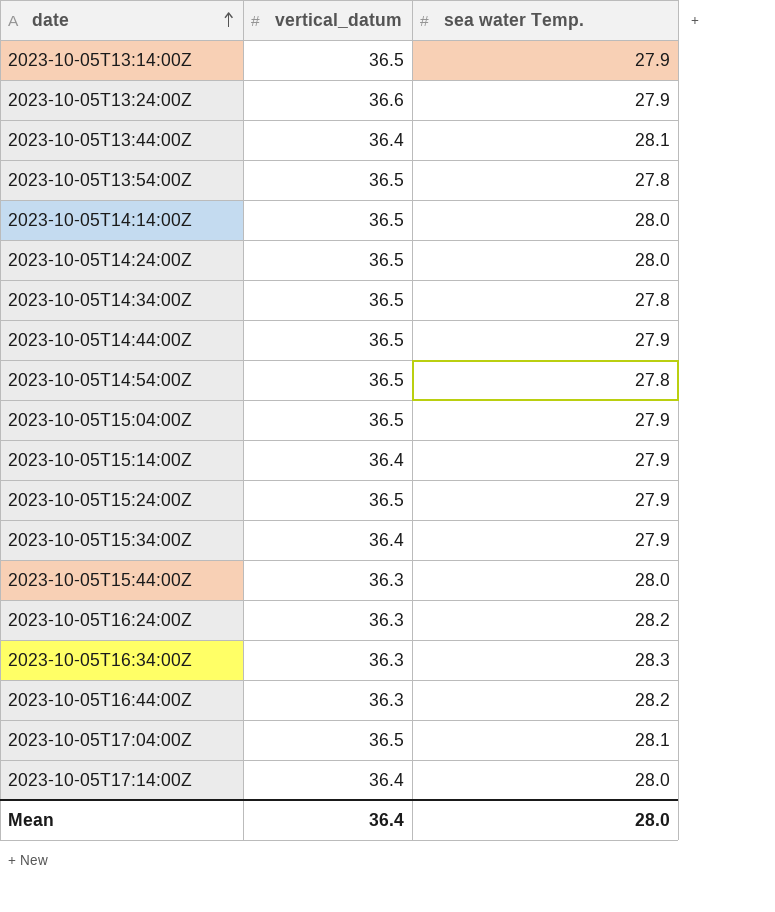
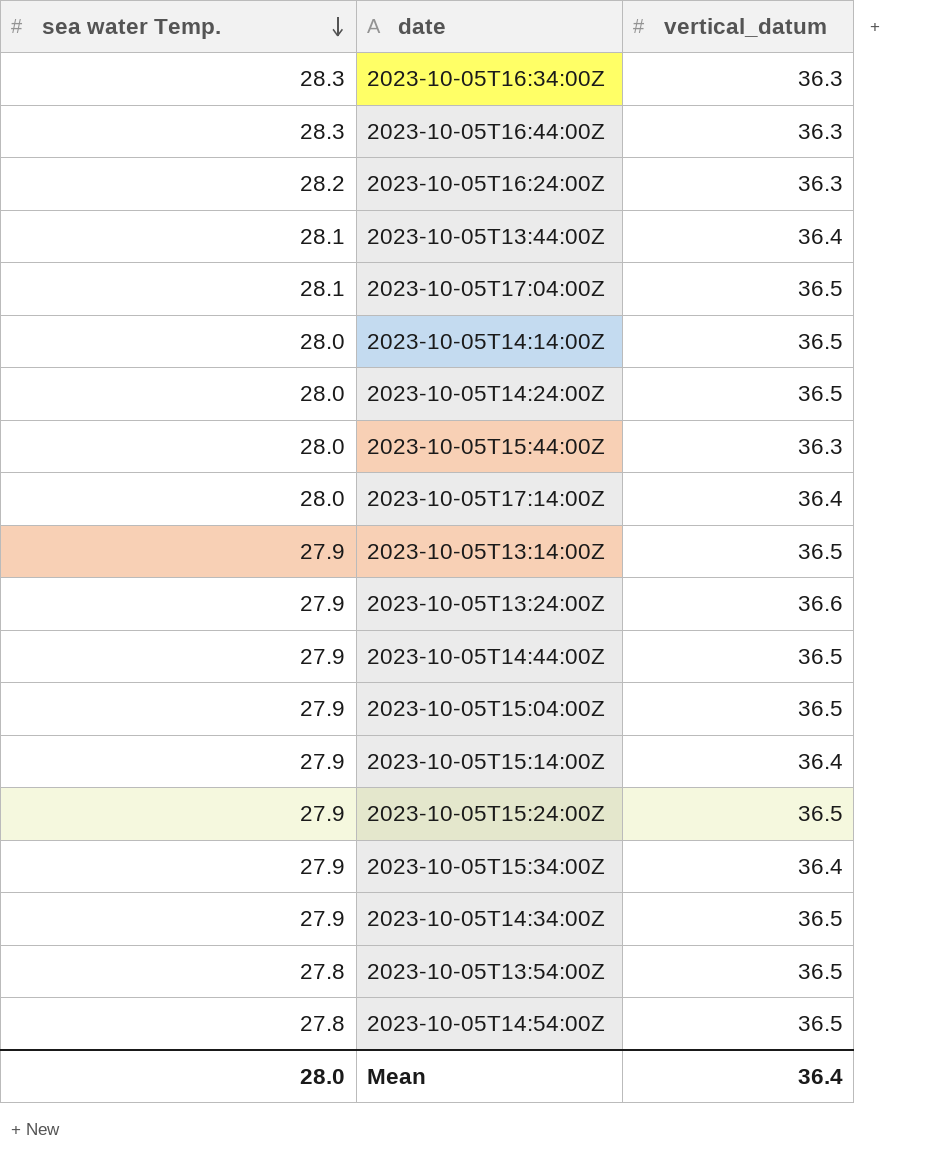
row order: date ascending -> sea water Temp. descending
column sea water Temp. | position: 3 -> 1
2023-10-05T16:44:00Z | sea water Temp.: 28.2 -> 28.3
2023-10-05T14:34:00Z | sea water Temp.: 27.8 -> 27.9

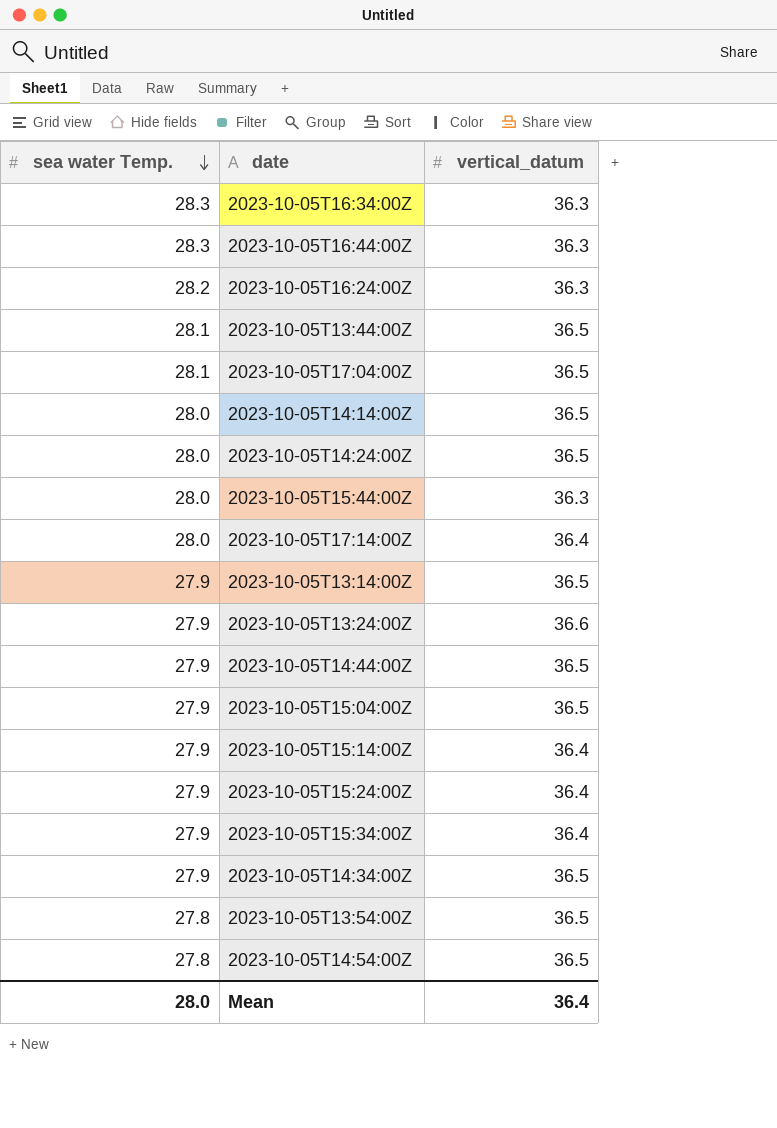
2023-10-05T13:44:00Z | vertical_datum: 36.4 -> 36.5
2023-10-05T15:24:00Z | vertical_datum: 36.5 -> 36.4

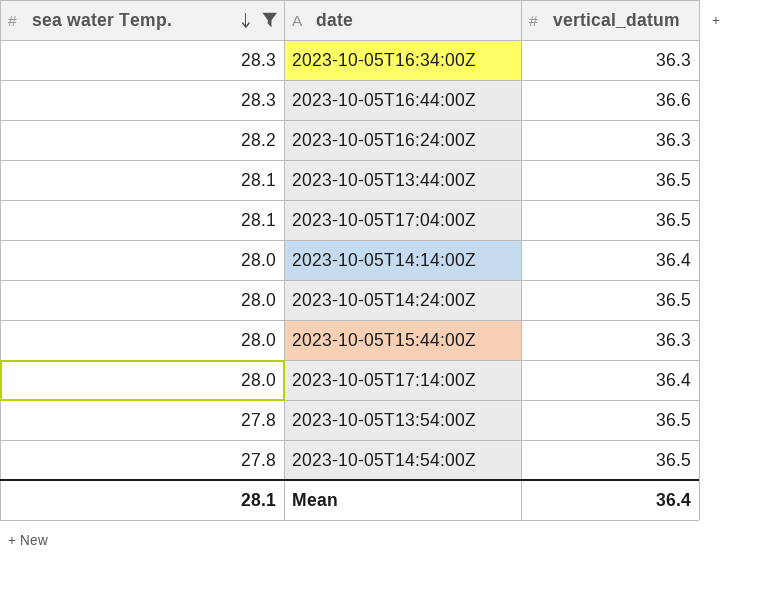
filter: none -> sea water Temp. != 27.9
2023-10-05T16:44:00Z | vertical_datum: 36.3 -> 36.6
2023-10-05T14:14:00Z | vertical_datum: 36.5 -> 36.4
Mean | sea water Temp.: 28.0 -> 28.1

